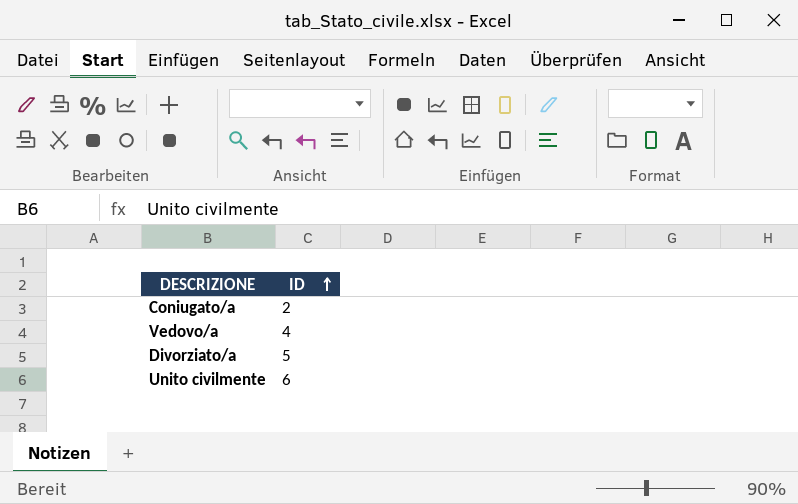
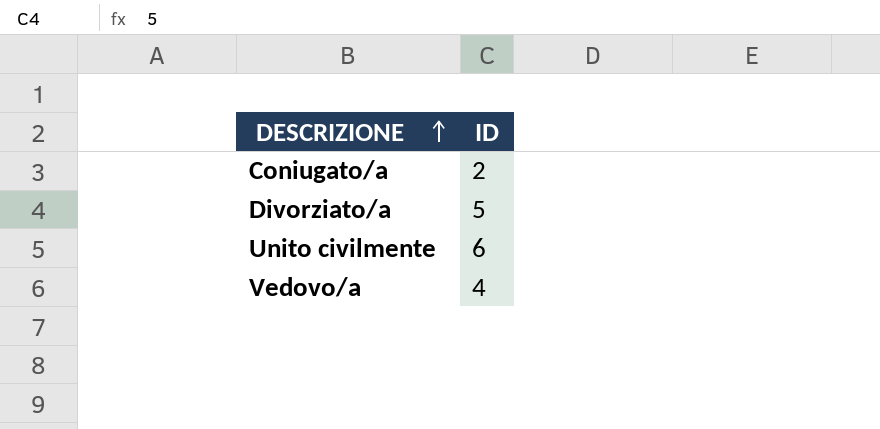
row order: ID ascending -> DESCRIZIONE ascending

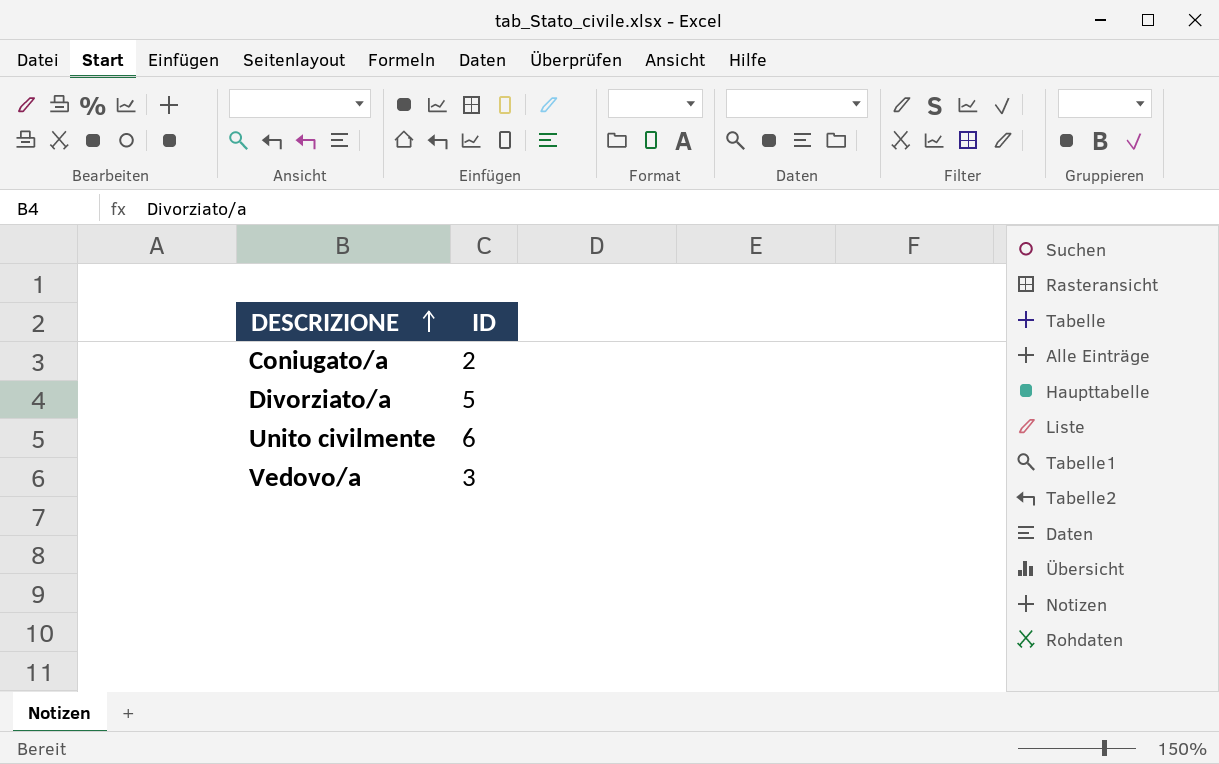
Vedovo/a | ID: 4 -> 3

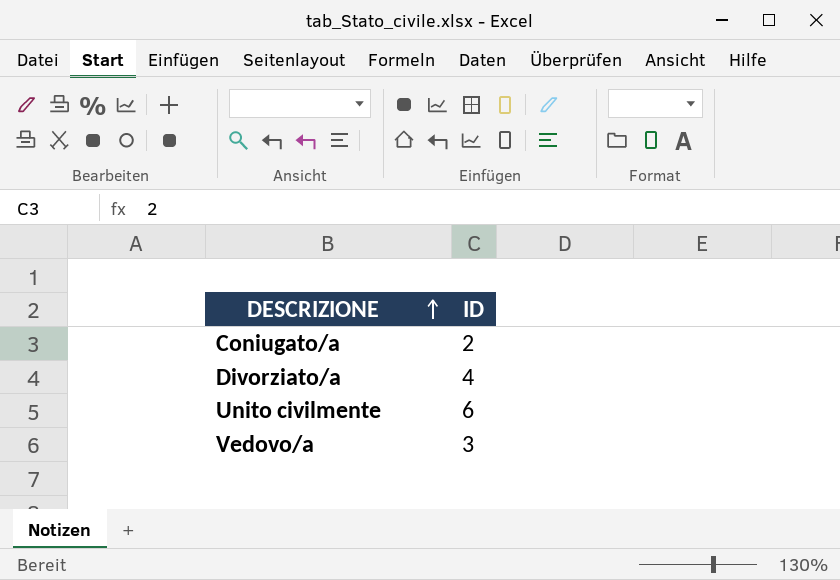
Divorziato/a | ID: 5 -> 4

